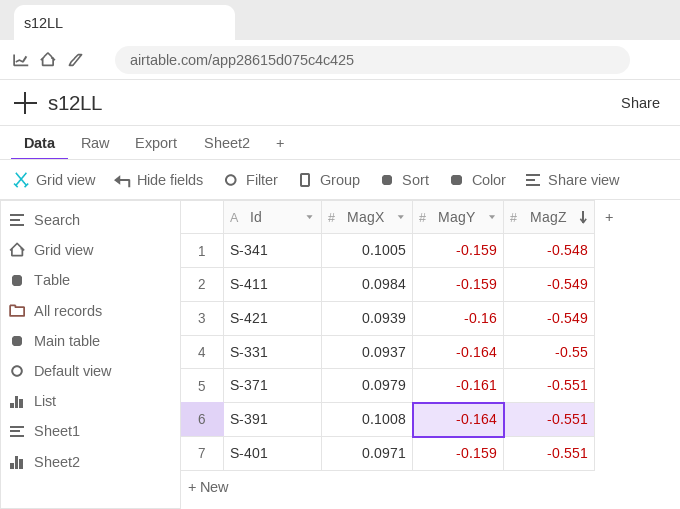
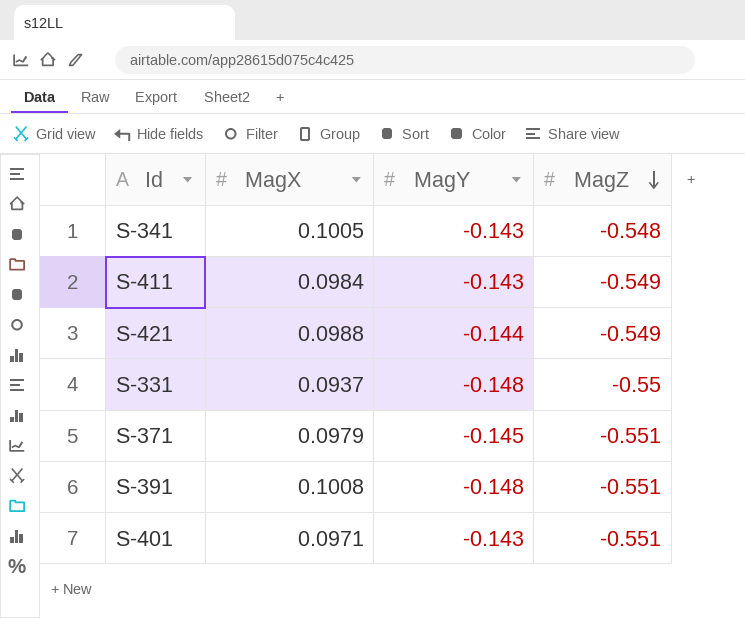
S-341 | MagY: -0.159 -> -0.143
S-411 | MagY: -0.159 -> -0.143
S-421 | MagX: 0.0939 -> 0.0988
S-421 | MagY: -0.16 -> -0.144
S-331 | MagY: -0.164 -> -0.148
S-371 | MagY: -0.161 -> -0.145
S-391 | MagY: -0.164 -> -0.148
S-401 | MagY: -0.159 -> -0.143

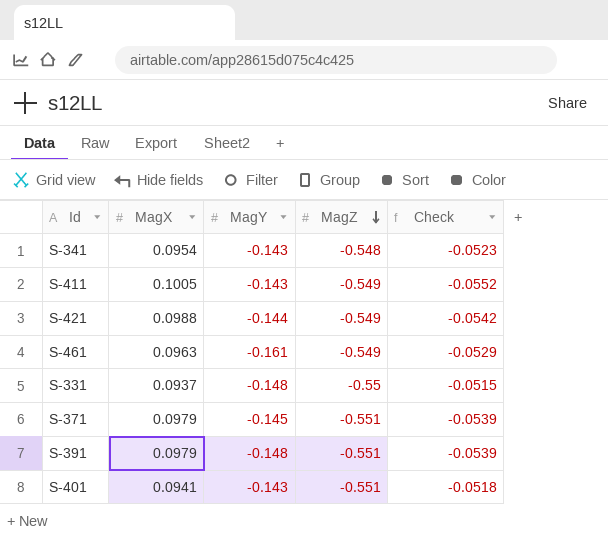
column Check | formula: none -> [MagX] * [MagZ]
S-341 | MagX: 0.1005 -> 0.0954
S-411 | MagX: 0.0984 -> 0.1005
row S-461: none -> 0.0963 | -0.161 | -0.549 | -0.0529
S-391 | MagX: 0.1008 -> 0.0979
S-401 | MagX: 0.0971 -> 0.0941

